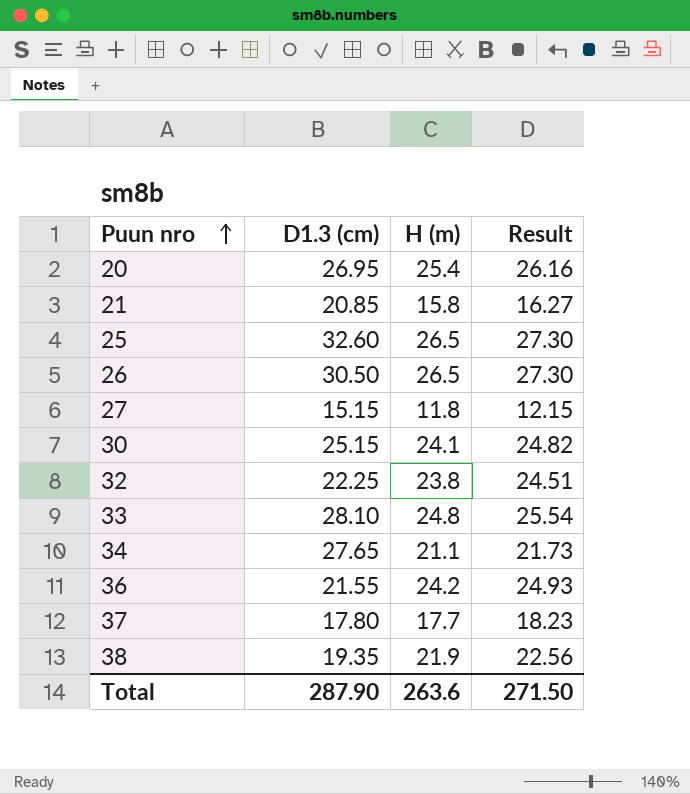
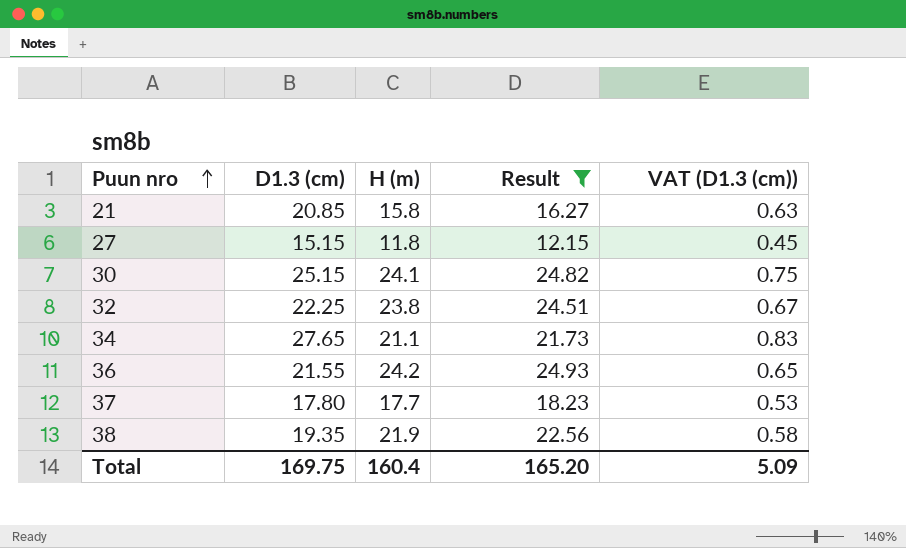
filter: none -> Result <= 24.93
column VAT (D1.3 (cm)) | formula: none -> [D1.3 (cm)] * 0.03
Total | D1.3 (cm): 287.90 -> 169.75
Total | H (m): 263.6 -> 160.4
Total | Result: 271.50 -> 165.20

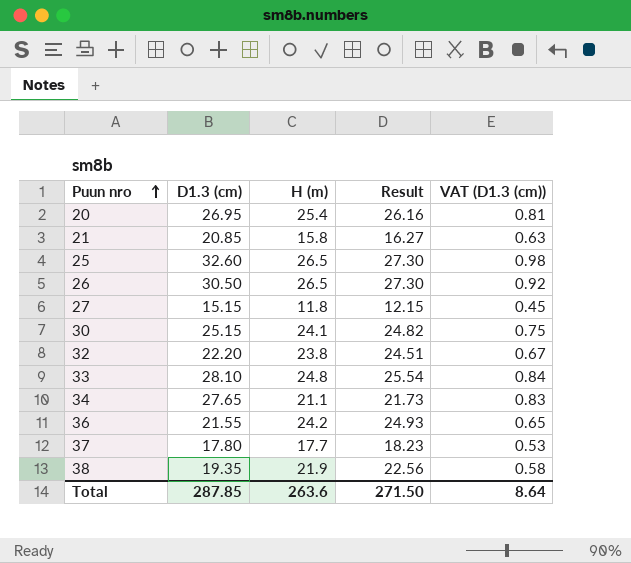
filter: Result <= 24.93 -> none
32 | D1.3 (cm): 22.25 -> 22.20
Total | D1.3 (cm): 169.75 -> 287.85
Total | H (m): 160.4 -> 263.6
Total | Result: 165.20 -> 271.50
Total | VAT (D1.3 (cm)): 5.09 -> 8.64

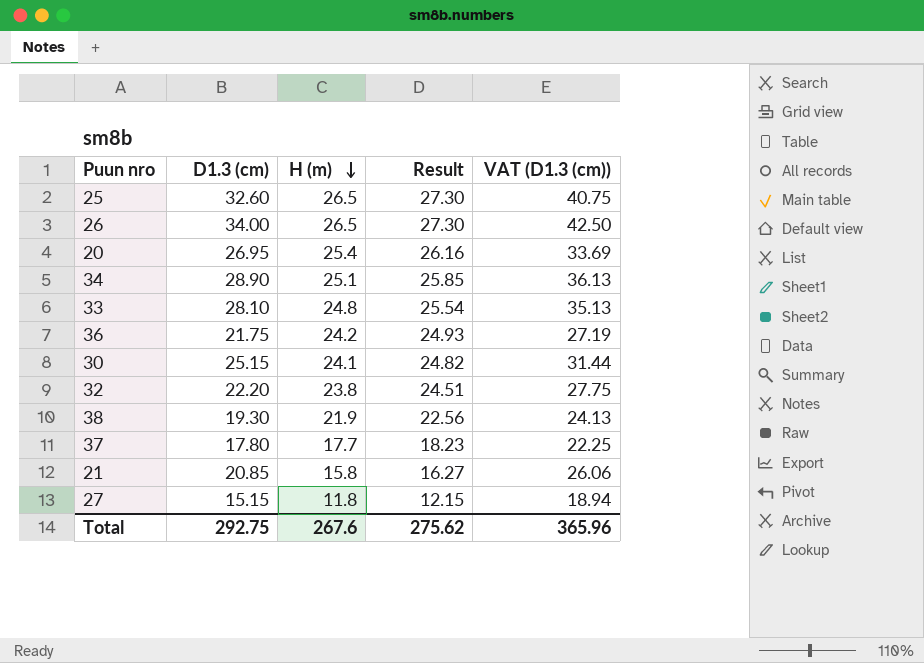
row order: Puun nro ascending -> H (m) descending
column VAT (D1.3 (cm)) | formula: [D1.3 (cm)] * 0.03 -> [D1.3 (cm)] * 1.25
26 | D1.3 (cm): 30.50 -> 34.00
34 | D1.3 (cm): 27.65 -> 28.90
34 | H (m): 21.1 -> 25.1
34 | Result: 21.73 -> 25.85
36 | D1.3 (cm): 21.55 -> 21.75
38 | D1.3 (cm): 19.35 -> 19.30
Total | D1.3 (cm): 287.85 -> 292.75
Total | H (m): 263.6 -> 267.6
Total | Result: 271.50 -> 275.62
Total | VAT (D1.3 (cm)): 8.64 -> 365.96

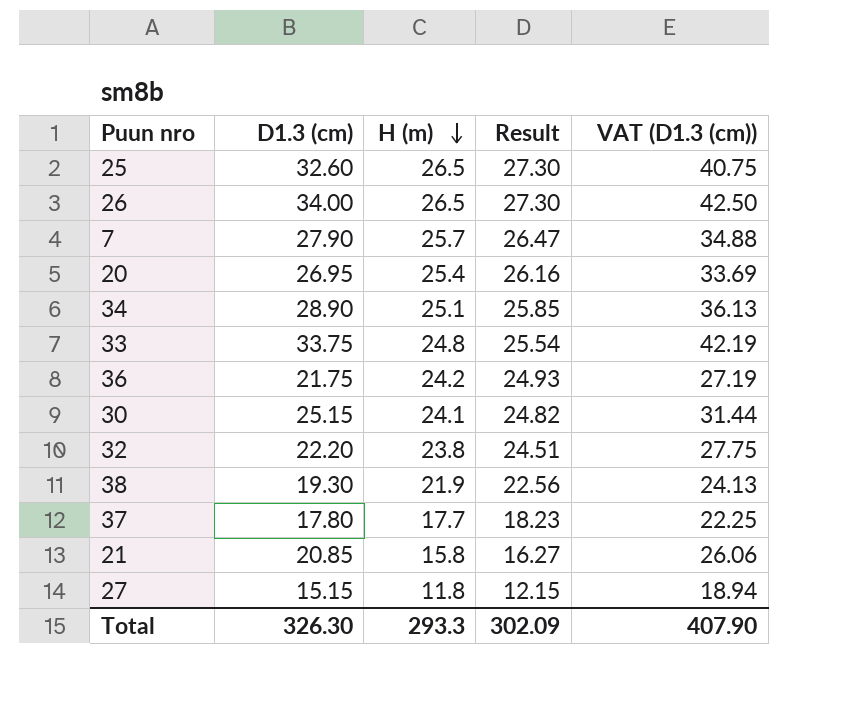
row 7: none -> 27.90 | 25.7 | 26.47 | 34.88
33 | D1.3 (cm): 28.10 -> 33.75
33 | VAT (D1.3 (cm)): 35.13 -> 42.19
Total | D1.3 (cm): 292.75 -> 326.30
Total | H (m): 267.6 -> 293.3
Total | Result: 275.62 -> 302.09
Total | VAT (D1.3 (cm)): 365.96 -> 407.90

